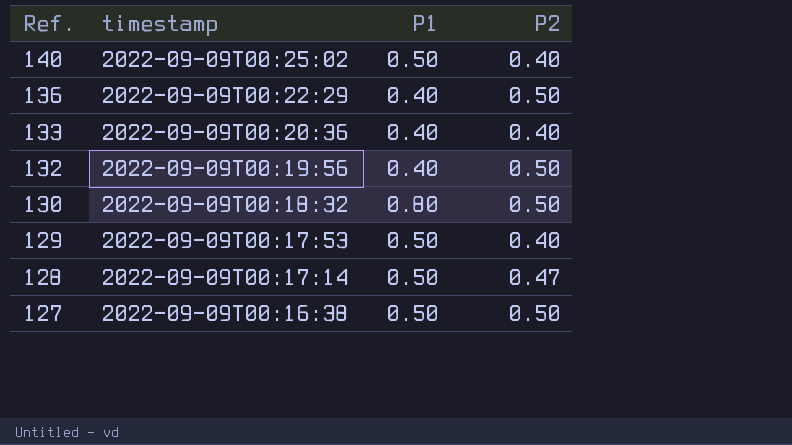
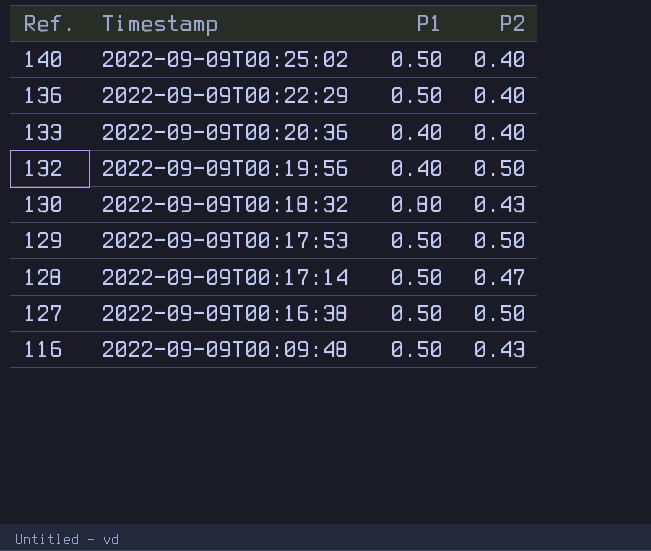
column name: timestamp -> Timestamp
136 | P1: 0.40 -> 0.50
136 | P2: 0.50 -> 0.40
130 | P2: 0.50 -> 0.43
129 | P2: 0.40 -> 0.50
row 116: none -> 2022-09-09T00:09:48 | 0.50 | 0.43

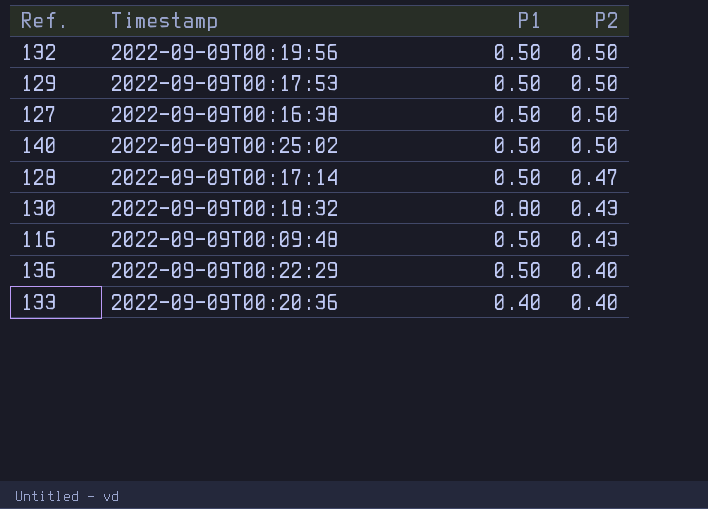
row order: Ref. descending -> P2 descending
132 | P1: 0.40 -> 0.50
140 | P2: 0.40 -> 0.50

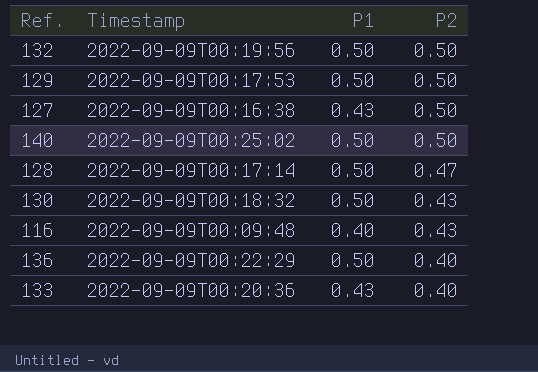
127 | P1: 0.50 -> 0.43
130 | P1: 0.80 -> 0.50
116 | P1: 0.50 -> 0.40
133 | P1: 0.40 -> 0.43

